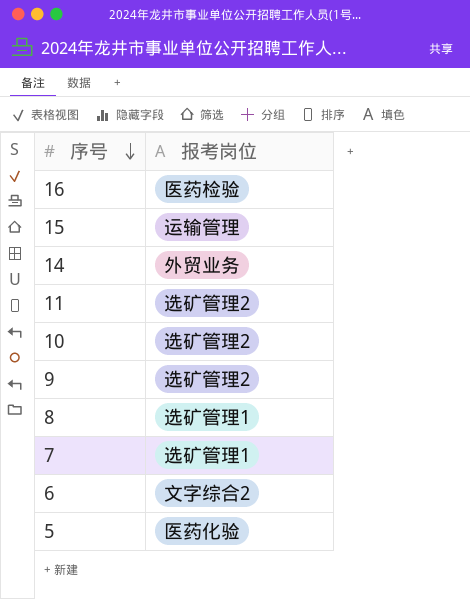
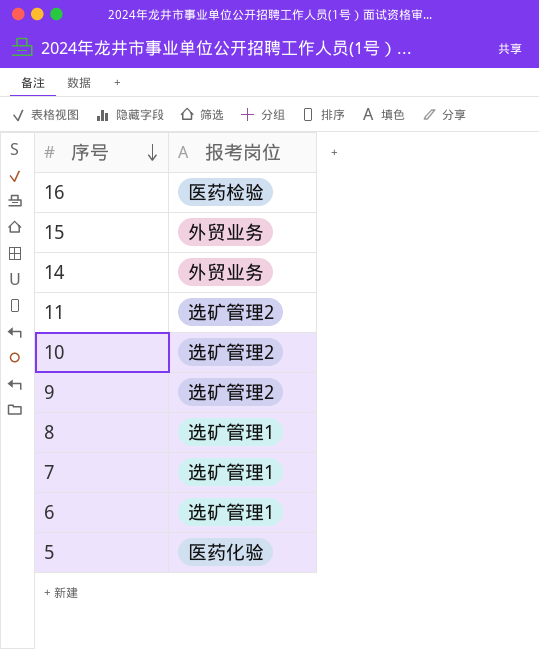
15 | 报考岗位: 运输管理 -> 外贸业务
6 | 报考岗位: 文字综合2 -> 选矿管理1

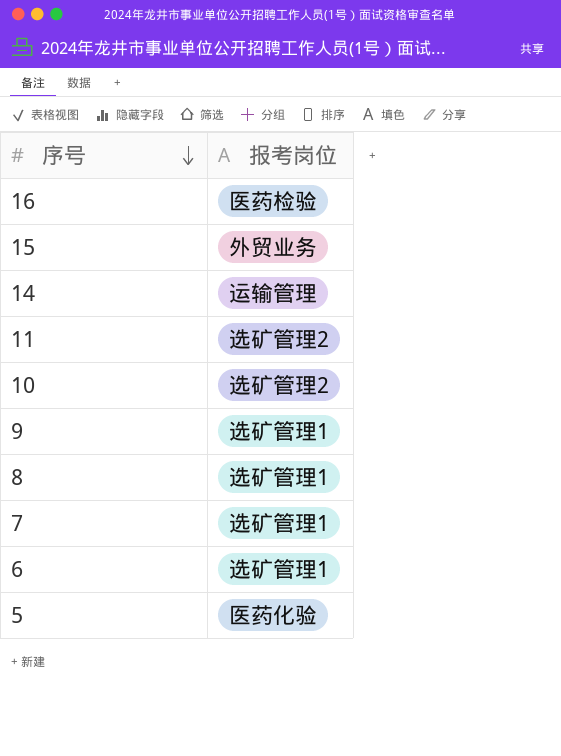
14 | 报考岗位: 外贸业务 -> 运输管理
9 | 报考岗位: 选矿管理2 -> 选矿管理1

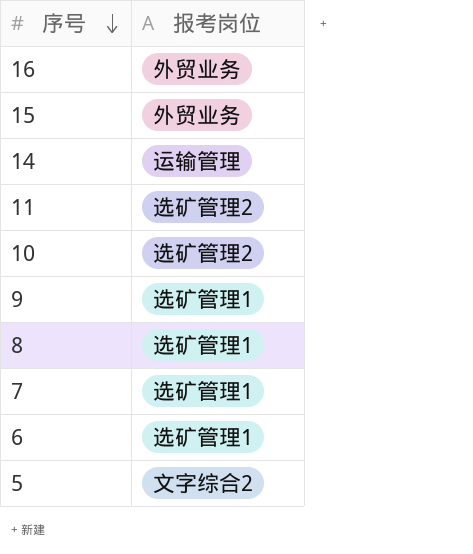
16 | 报考岗位: 医药检验 -> 外贸业务
5 | 报考岗位: 医药化验 -> 文字综合2

